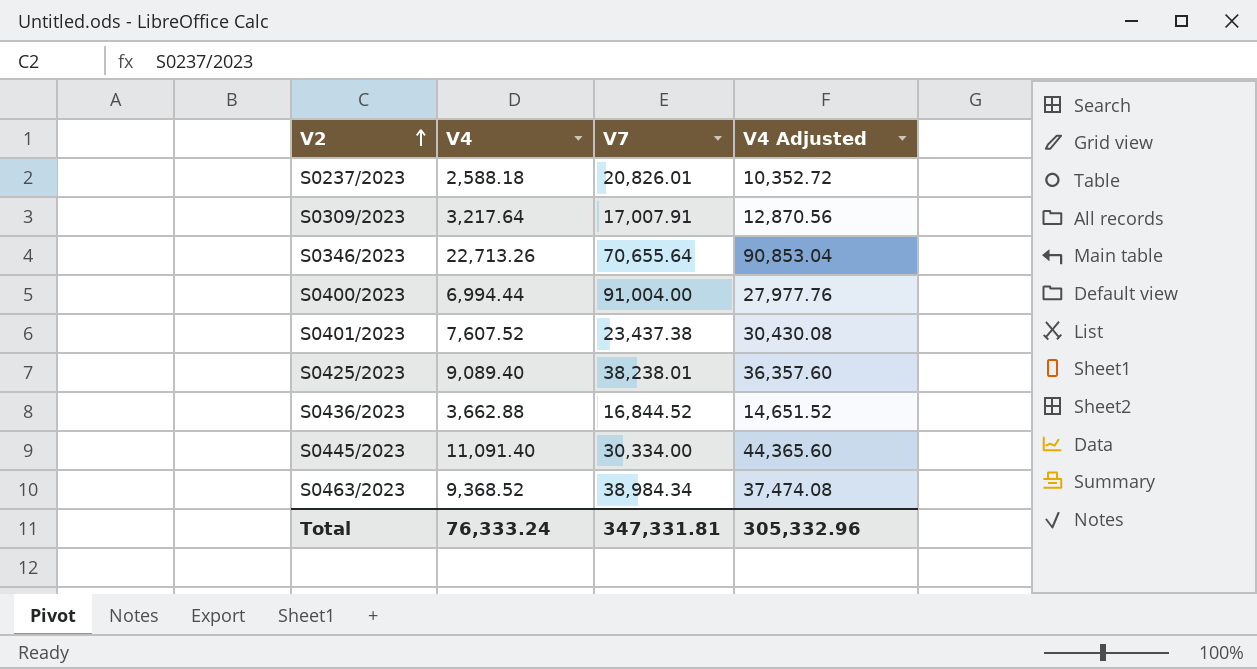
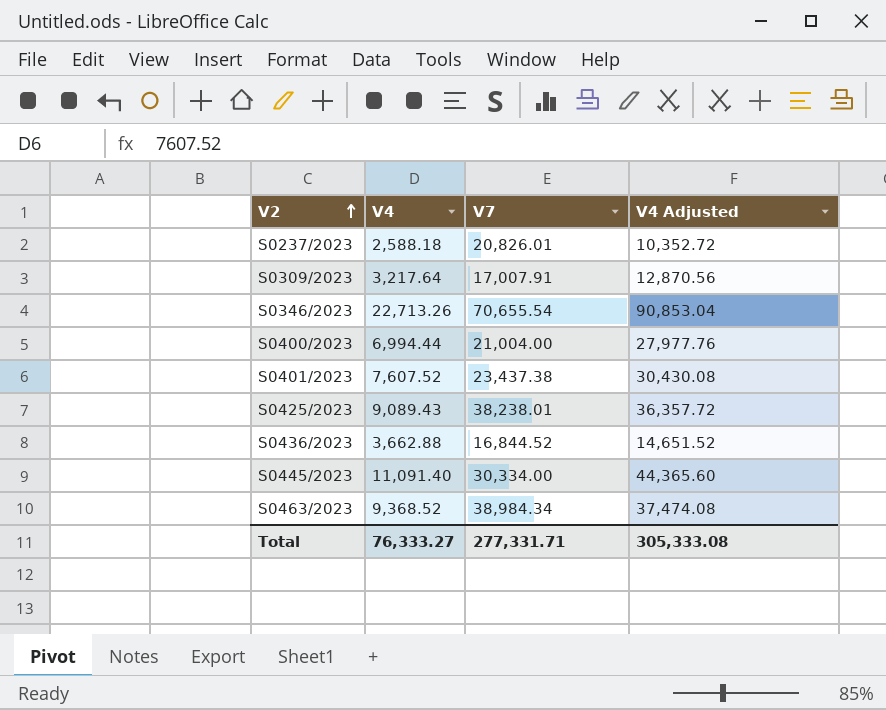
S0346/2023 | V7: 70,655.64 -> 70,655.54
S0400/2023 | V7: 91,004.00 -> 21,004.00
S0425/2023 | V4: 9,089.40 -> 9,089.43
S0425/2023 | V4 Adjusted: 36,357.60 -> 36,357.72
Total | V4: 76,333.24 -> 76,333.27
Total | V7: 347,331.81 -> 277,331.71
Total | V4 Adjusted: 305,332.96 -> 305,333.08

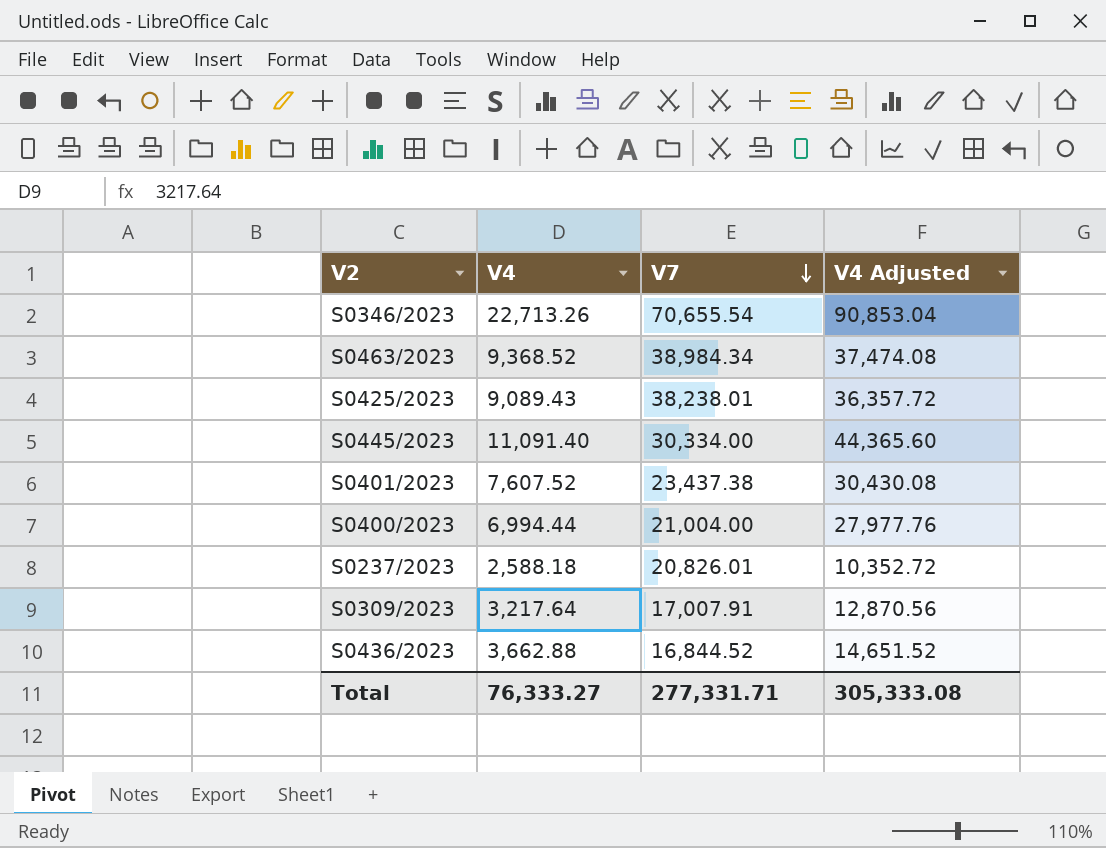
row order: V2 ascending -> V7 descending

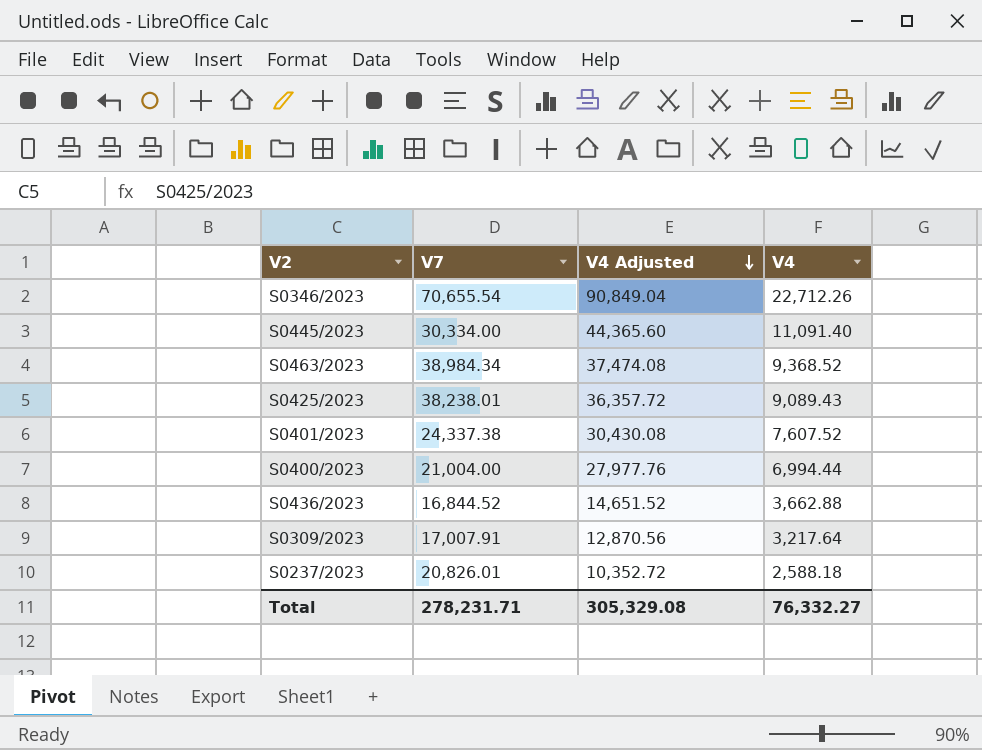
row order: V7 descending -> V4 Adjusted descending
column V4 | position: 2 -> 4
S0346/2023 | V4 Adjusted: 90,853.04 -> 90,849.04
S0346/2023 | V4: 22,713.26 -> 22,712.26
S0401/2023 | V7: 23,437.38 -> 24,337.38
Total | V7: 277,331.71 -> 278,231.71
Total | V4 Adjusted: 305,333.08 -> 305,329.08
Total | V4: 76,333.27 -> 76,332.27

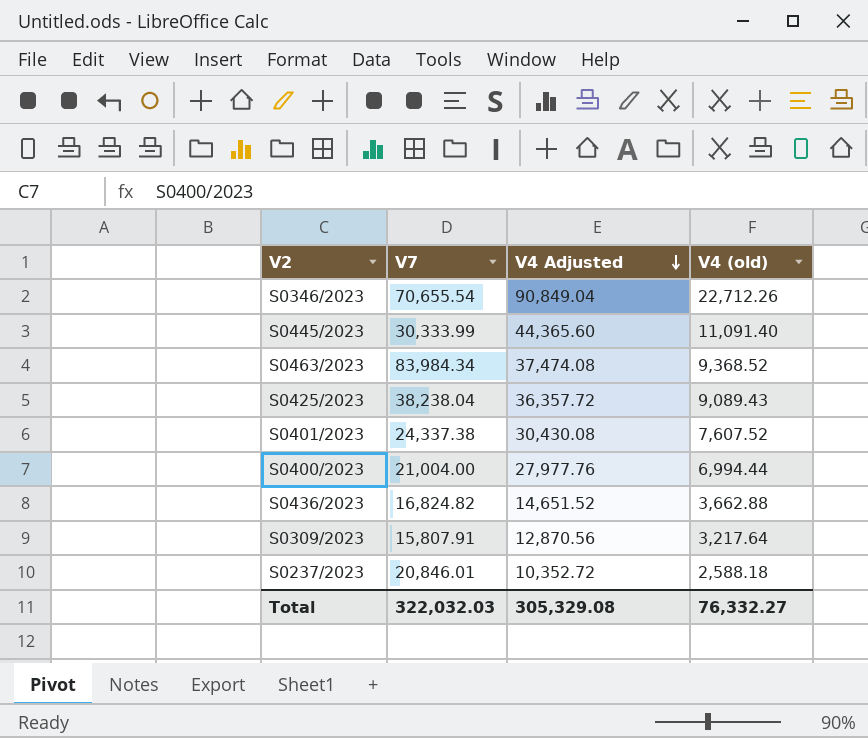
column name: V4 -> V4 (old)
S0445/2023 | V7: 30,334.00 -> 30,333.99
S0463/2023 | V7: 38,984.34 -> 83,984.34
S0425/2023 | V7: 38,238.01 -> 38,238.04
S0436/2023 | V7: 16,844.52 -> 16,824.82
S0309/2023 | V7: 17,007.91 -> 15,807.91
S0237/2023 | V7: 20,826.01 -> 20,846.01
Total | V7: 278,231.71 -> 322,032.03

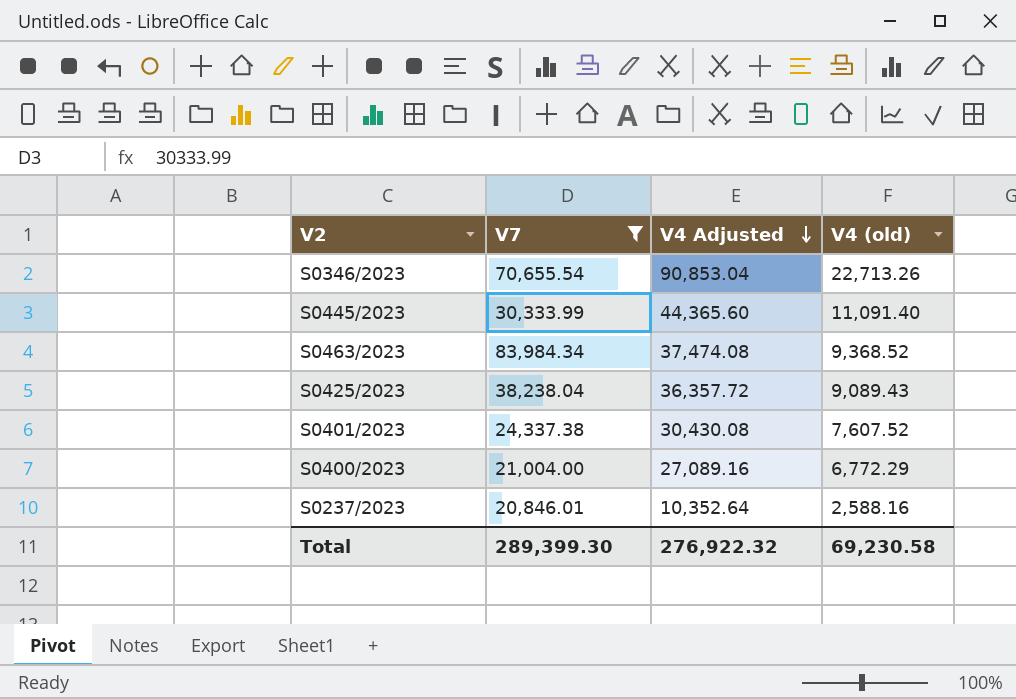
filter: none -> V7 >= 20,846.01
S0346/2023 | V4 Adjusted: 90,849.04 -> 90,853.04
S0346/2023 | V4 (old): 22,712.26 -> 22,713.26
S0400/2023 | V4 Adjusted: 27,977.76 -> 27,089.16
S0400/2023 | V4 (old): 6,994.44 -> 6,772.29
S0237/2023 | V4 Adjusted: 10,352.72 -> 10,352.64
S0237/2023 | V4 (old): 2,588.18 -> 2,588.16
Total | V7: 322,032.03 -> 289,399.30
Total | V4 Adjusted: 305,329.08 -> 276,922.32
Total | V4 (old): 76,332.27 -> 69,230.58

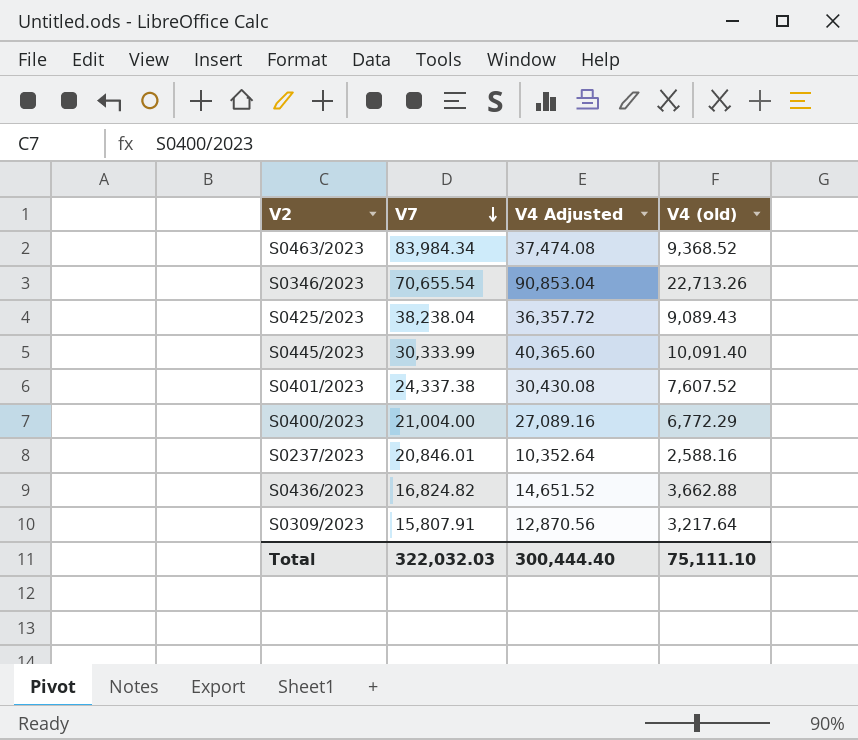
filter: V7 >= 20,846.01 -> none
row order: V4 Adjusted descending -> V7 descending
S0445/2023 | V4 Adjusted: 44,365.60 -> 40,365.60
S0445/2023 | V4 (old): 11,091.40 -> 10,091.40
Total | V7: 289,399.30 -> 322,032.03
Total | V4 Adjusted: 276,922.32 -> 300,444.40
Total | V4 (old): 69,230.58 -> 75,111.10

